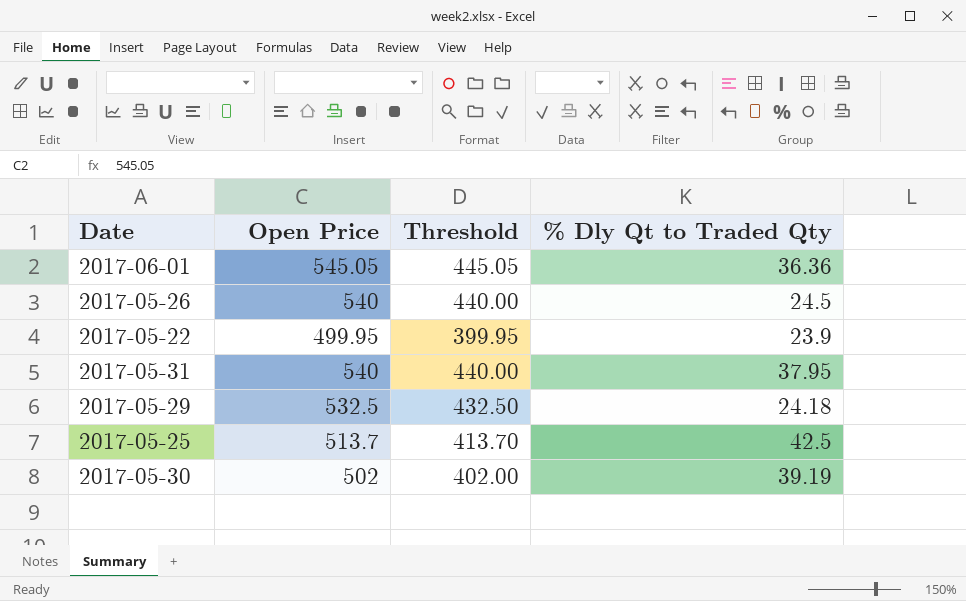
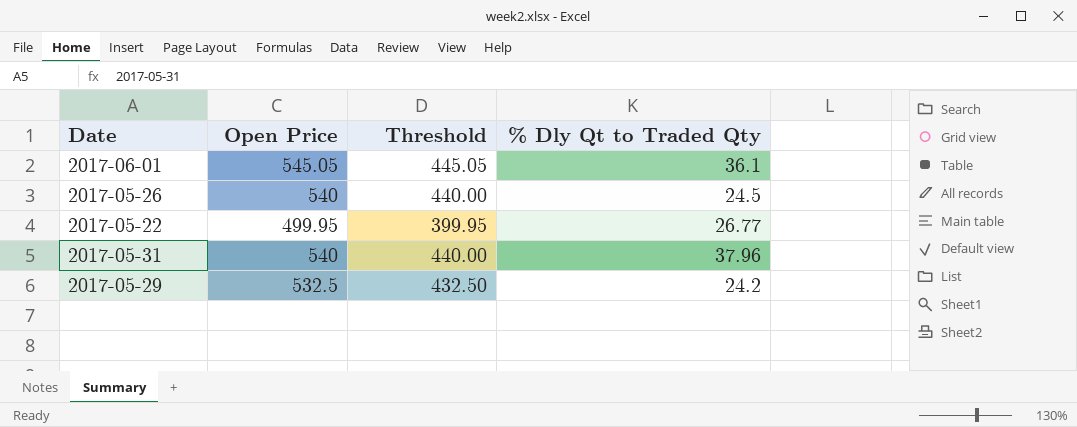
row 2017-05-25: 513.7 | 413.70 | 42.5 -> none
row 2017-05-30: 502 | 402.00 | 39.19 -> none
2017-06-01 | % Dly Qt to Traded Qty: 36.36 -> 36.1
2017-05-22 | % Dly Qt to Traded Qty: 23.9 -> 26.77
2017-05-31 | % Dly Qt to Traded Qty: 37.95 -> 37.96
2017-05-29 | % Dly Qt to Traded Qty: 24.18 -> 24.2

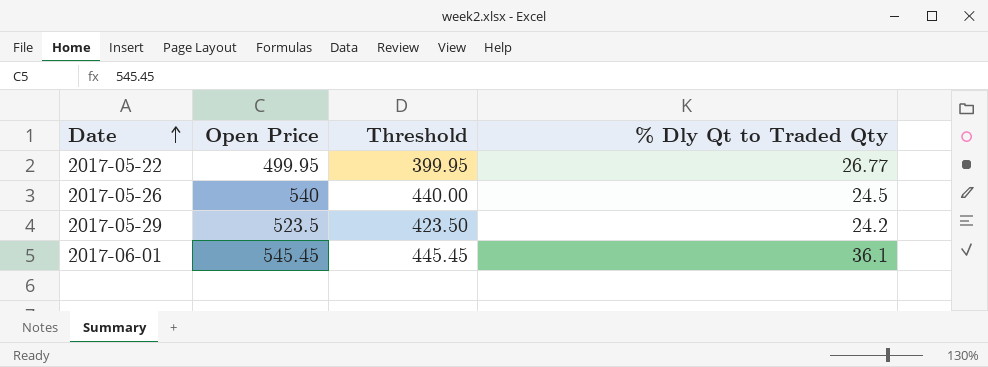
row order: none -> Date ascending
row 2017-05-31: 540 | 440.00 | 37.96 -> none
2017-05-29 | Open Price: 532.5 -> 523.5
2017-05-29 | Threshold: 432.50 -> 423.50
2017-06-01 | Open Price: 545.05 -> 545.45
2017-06-01 | Threshold: 445.05 -> 445.45

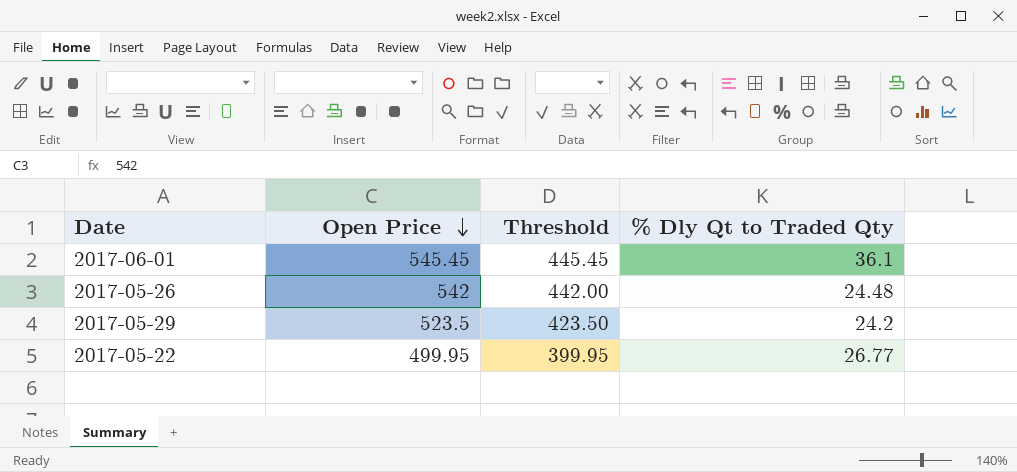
row order: Date ascending -> Open Price descending
2017-05-26 | Open Price: 540 -> 542
2017-05-26 | Threshold: 440.00 -> 442.00
2017-05-26 | % Dly Qt to Traded Qty: 24.5 -> 24.48

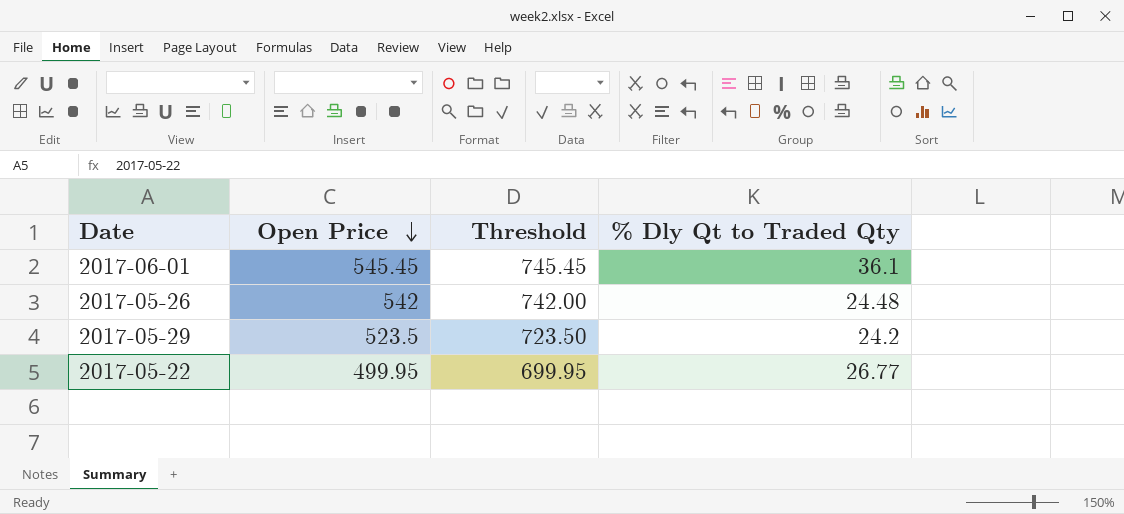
column Threshold | formula: [Open Price] - 100 -> [Open Price] + 200

